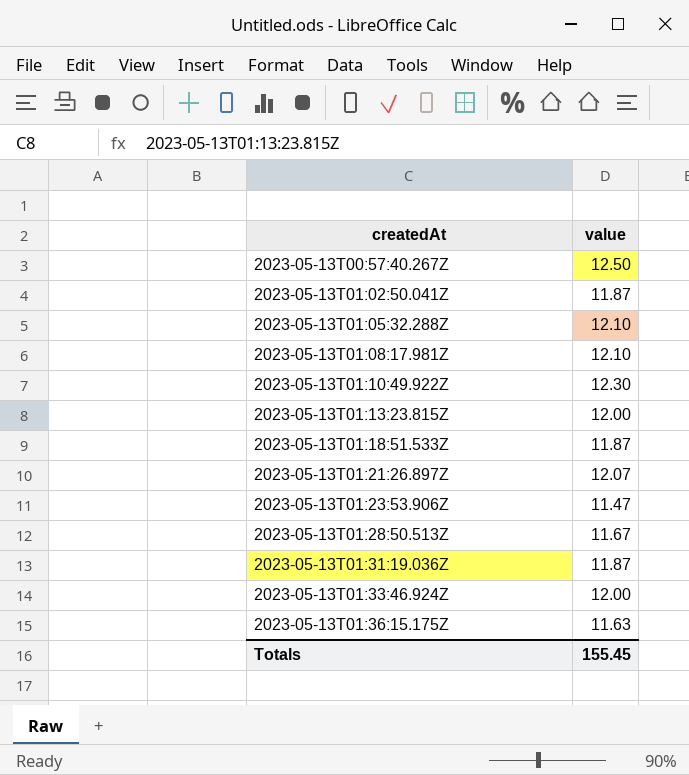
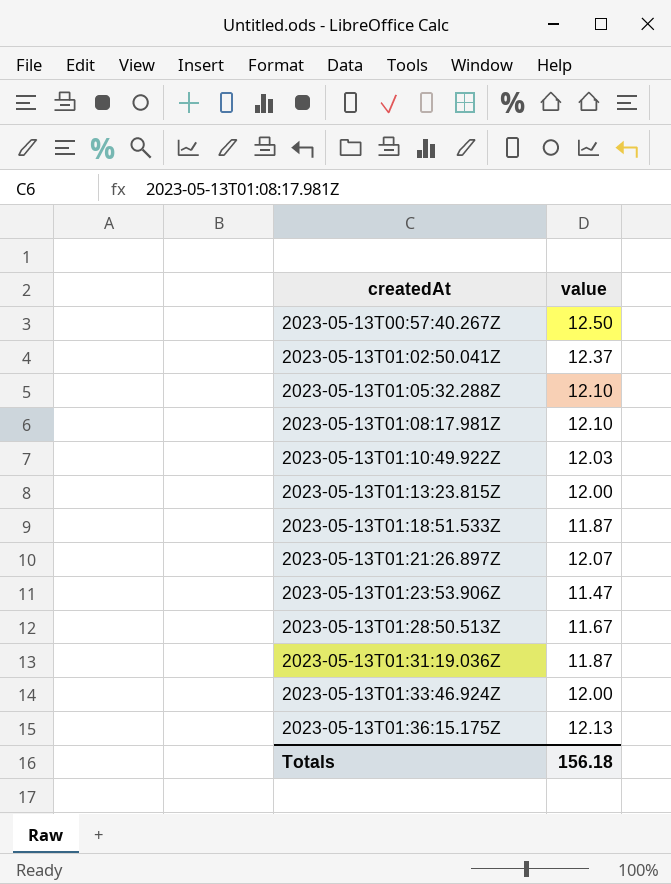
2023-05-13T01:02:50.041Z | value: 11.87 -> 12.37
2023-05-13T01:10:49.922Z | value: 12.30 -> 12.03
2023-05-13T01:36:15.175Z | value: 11.63 -> 12.13
Totals | value: 155.45 -> 156.18

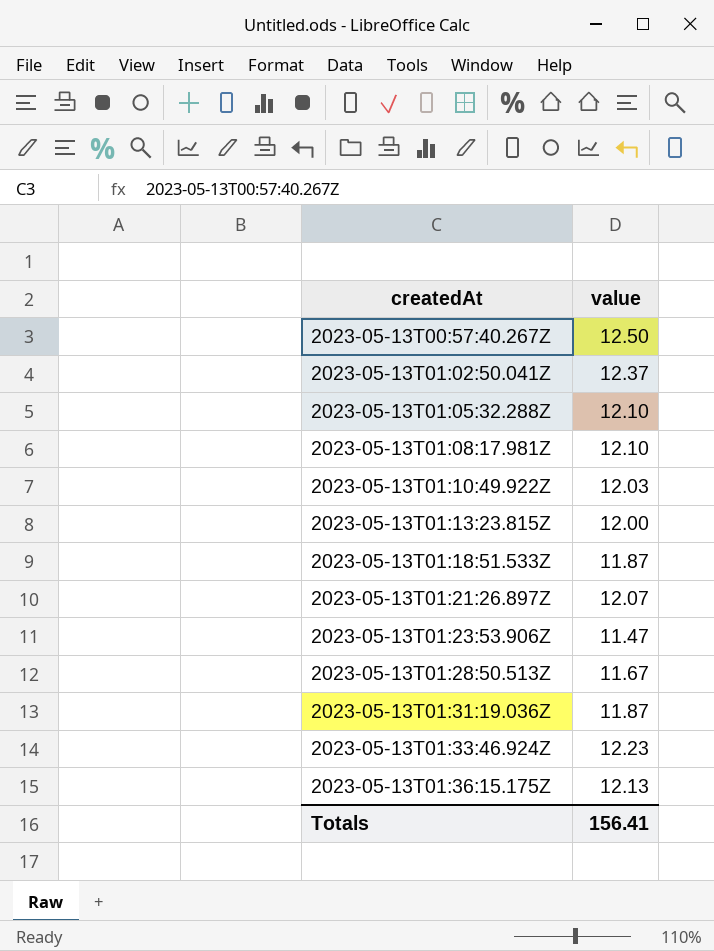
2023-05-13T01:33:46.924Z | value: 12.00 -> 12.23
Totals | value: 156.18 -> 156.41

